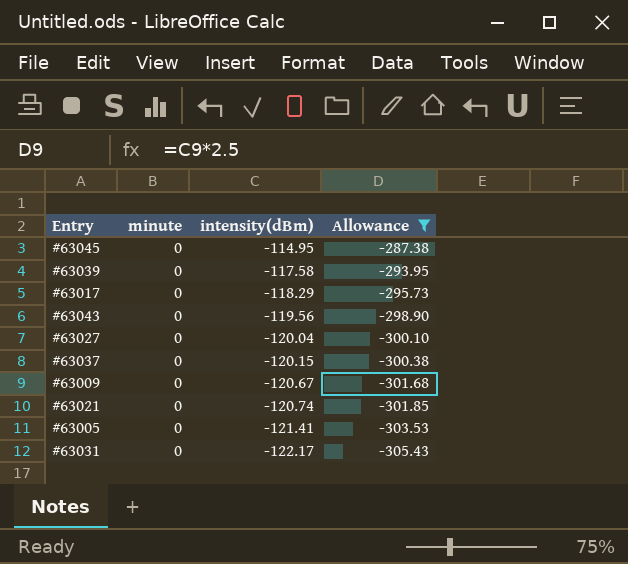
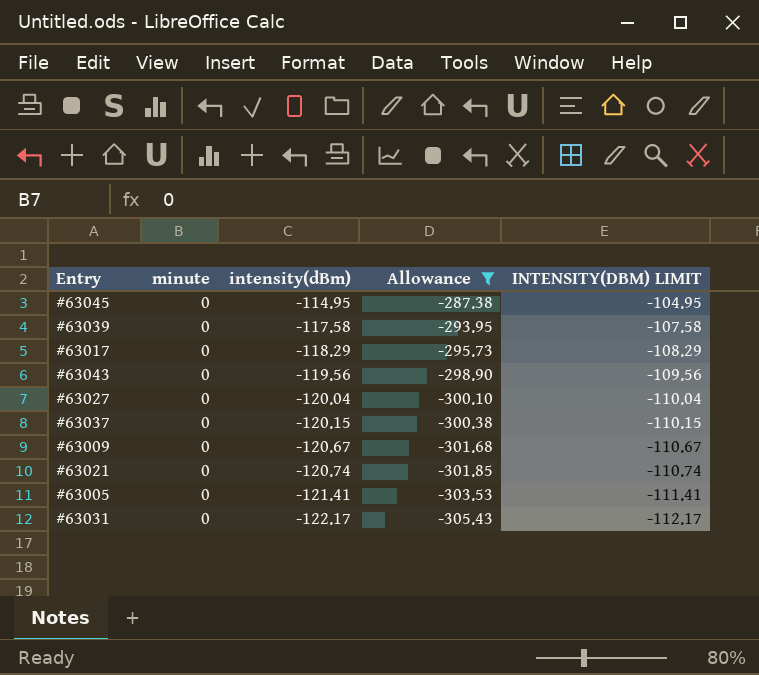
column INTENSITY(DBM) LIMIT | formula: none -> [intensity(dBm)] + 10

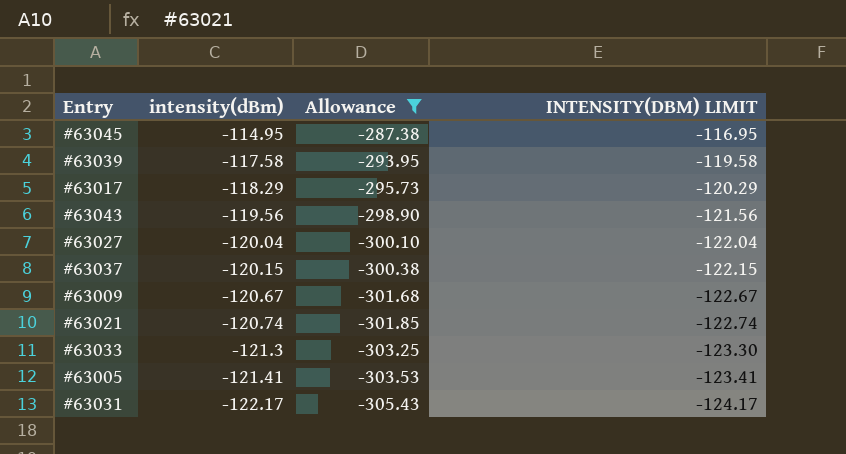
column minute | position: 2 -> none
column INTENSITY(DBM) LIMIT | formula: [intensity(dBm)] + 10 -> [intensity(dBm)] - 2
row #63033: none -> -121.3 | -303.25 | -123.30

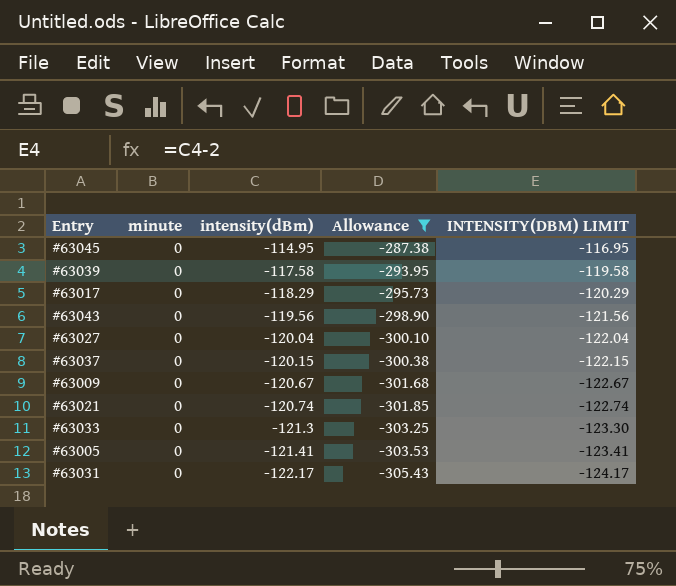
column minute | position: none -> 2

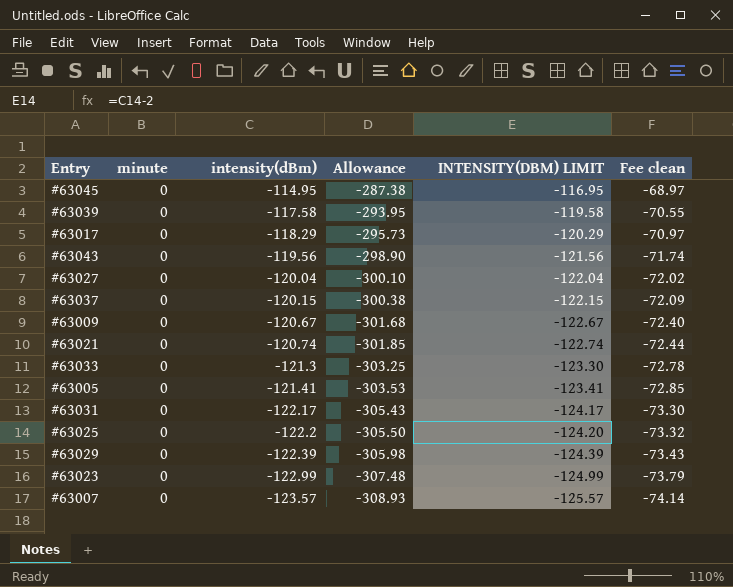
filter: Allowance >= -305.43 -> none
column Fee clean | formula: none -> [intensity(dBm)] * 0.6

